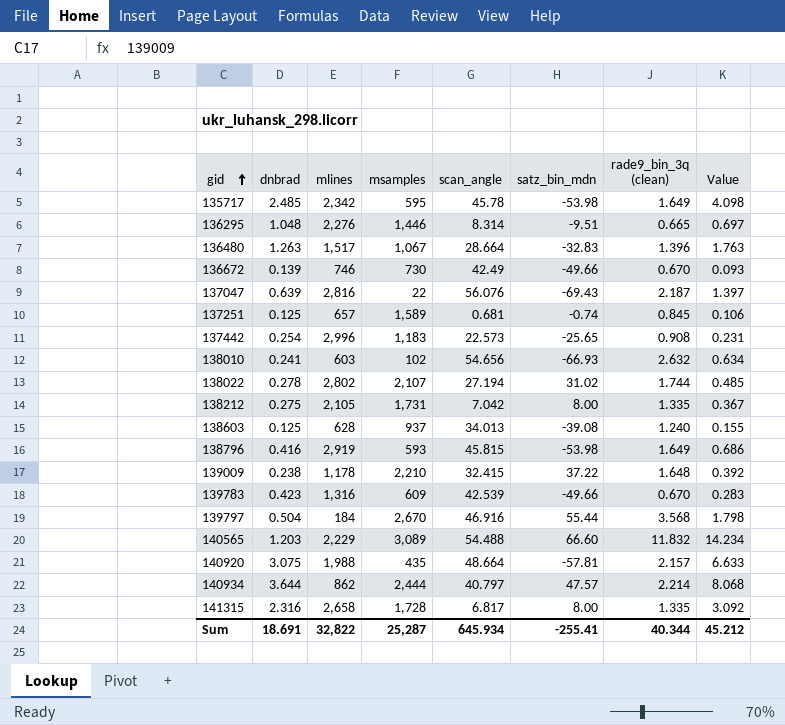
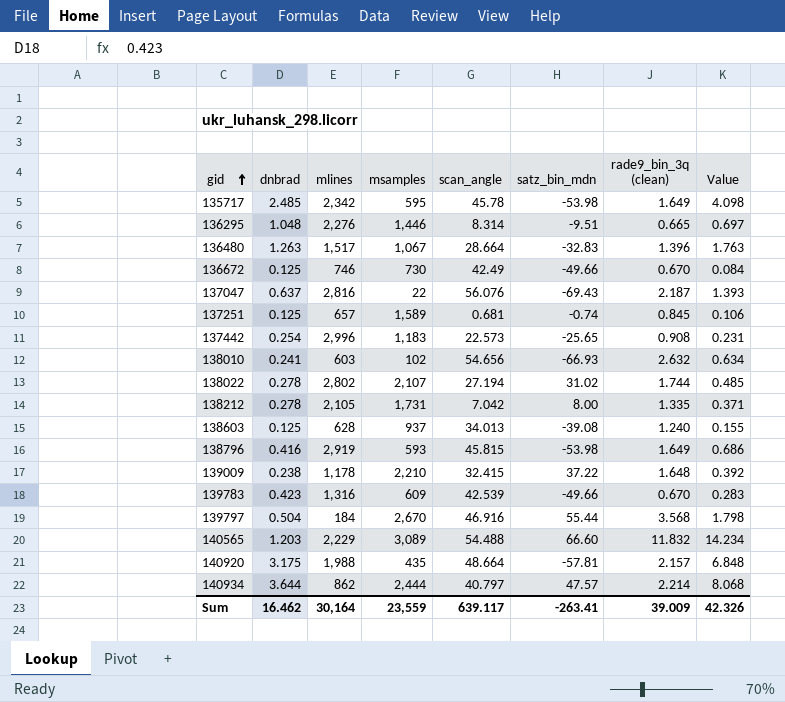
row 141315: 2.316 | 2,658 | 1,728 | 6.817 | 8.00 | 1.335 | 3.092 -> none
136672 | dnbrad: 0.139 -> 0.125
136672 | Value: 0.093 -> 0.084
137047 | dnbrad: 0.639 -> 0.637
137047 | Value: 1.397 -> 1.393
138212 | dnbrad: 0.275 -> 0.278
138212 | Value: 0.367 -> 0.371
140920 | dnbrad: 3.075 -> 3.175
140920 | Value: 6.633 -> 6.848
Sum | dnbrad: 18.691 -> 16.462
Sum | mlines: 32,822 -> 30,164
Sum | msamples: 25,287 -> 23,559
Sum | scan_angle: 645.934 -> 639.117
Sum | satz_bin_mdn: -255.41 -> -263.41
Sum | rade9_bin_3q (clean): 40.344 -> 39.009
Sum | Value: 45.212 -> 42.326

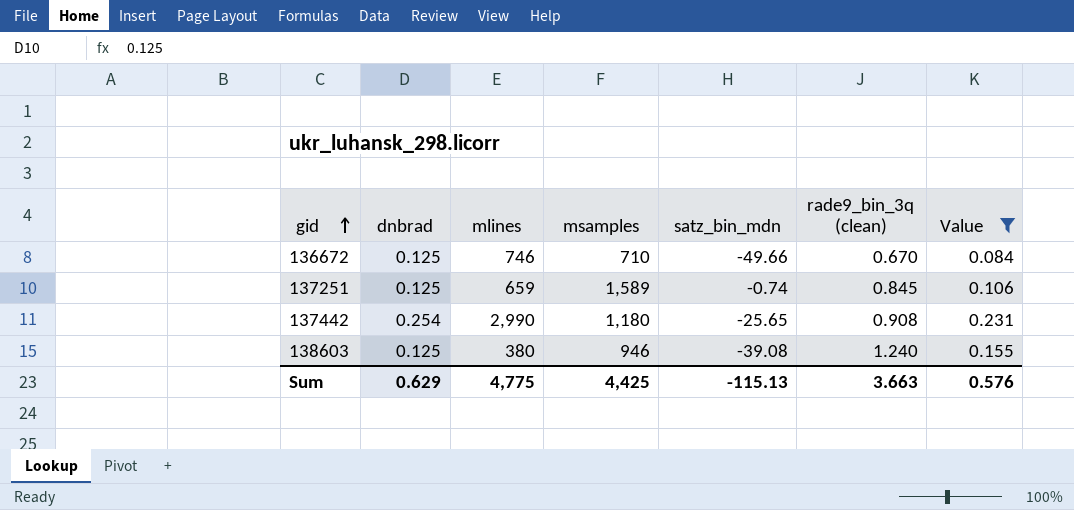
filter: none -> Value <= 0.231
column scan_angle | position: 5 -> none
136672 | msamples: 730 -> 710
137251 | mlines: 657 -> 659
137442 | mlines: 2,996 -> 2,990
137442 | msamples: 1,183 -> 1,180
138603 | mlines: 628 -> 380
138603 | msamples: 937 -> 946
Sum | dnbrad: 16.462 -> 0.629
Sum | mlines: 30,164 -> 4,775
Sum | msamples: 23,559 -> 4,425
Sum | satz_bin_mdn: -263.41 -> -115.13
Sum | rade9_bin_3q (clean): 39.009 -> 3.663
Sum | Value: 42.326 -> 0.576

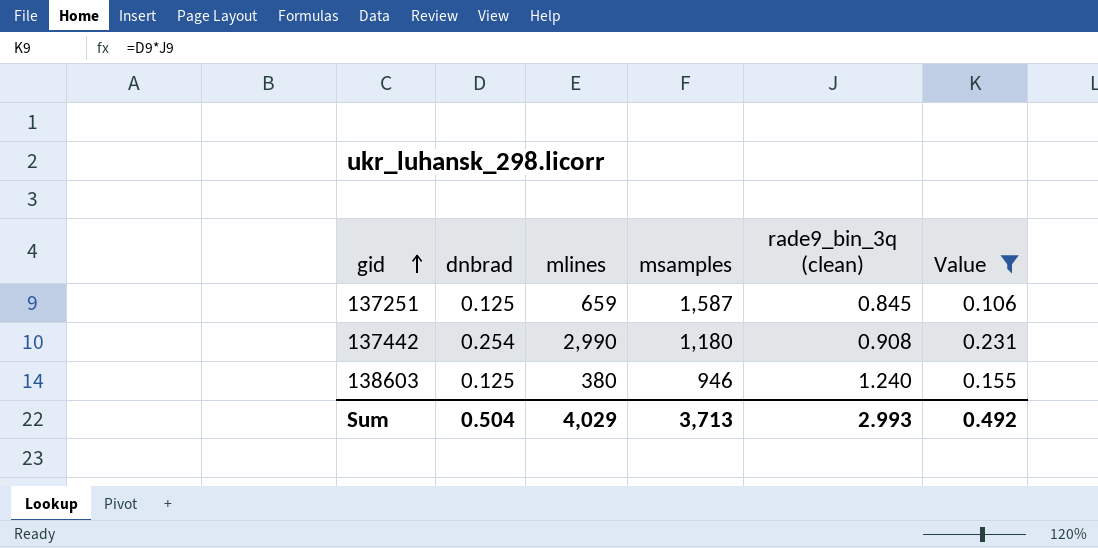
column satz_bin_mdn | position: 5 -> none
row 136672: 0.125 | 746 | 710 | -49.66 | 0.670 | 0.084 -> none
137251 | msamples: 1,589 -> 1,587
Sum | dnbrad: 0.629 -> 0.504
Sum | mlines: 4,775 -> 4,029
Sum | msamples: 4,425 -> 3,713
Sum | rade9_bin_3q (clean): 3.663 -> 2.993
Sum | Value: 0.576 -> 0.492

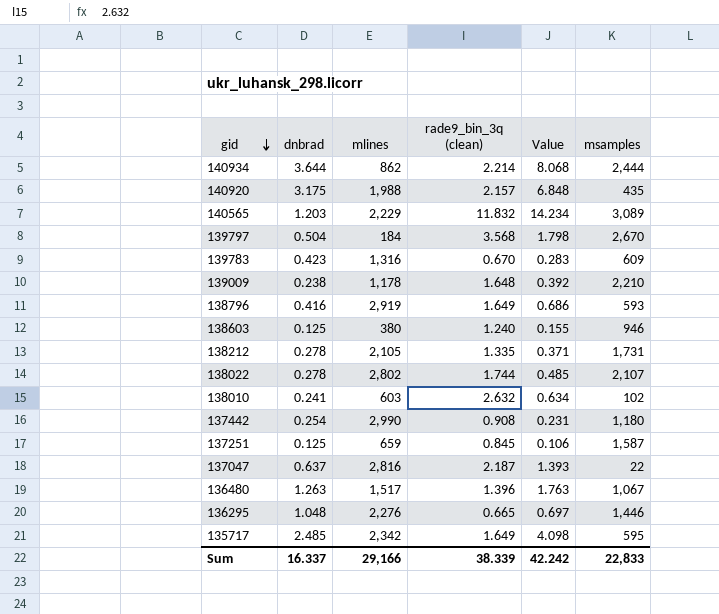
filter: Value <= 0.231 -> none
row order: gid ascending -> gid descending
column msamples | position: 4 -> 6
Sum | dnbrad: 0.504 -> 16.337
Sum | mlines: 4,029 -> 29,166
Sum | rade9_bin_3q (clean): 2.993 -> 38.339
Sum | Value: 0.492 -> 42.242
Sum | msamples: 3,713 -> 22,833

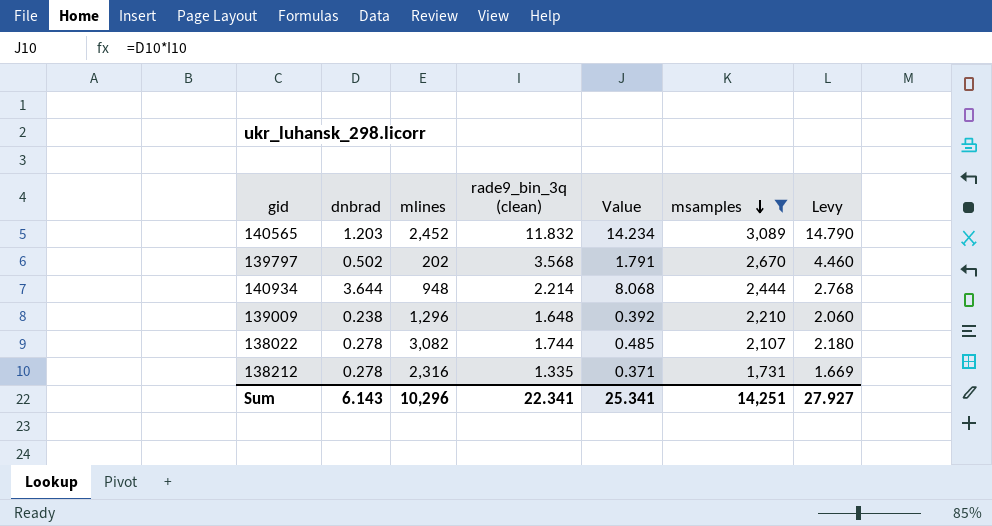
filter: none -> msamples >= 1,731
row order: gid descending -> msamples descending
column Levy | formula: none -> [rade9_bin_3q (clean)] * 1.25
140565 | mlines: 2,229 -> 2,452
139797 | dnbrad: 0.504 -> 0.502
139797 | mlines: 184 -> 202
139797 | Value: 1.798 -> 1.791
140934 | mlines: 862 -> 948
139009 | mlines: 1,178 -> 1,296
138022 | mlines: 2,802 -> 3,082
138212 | mlines: 2,105 -> 2,316
Sum | dnbrad: 16.337 -> 6.143
Sum | mlines: 29,166 -> 10,296
Sum | rade9_bin_3q (clean): 38.339 -> 22.341
Sum | Value: 42.242 -> 25.341
Sum | msamples: 22,833 -> 14,251

